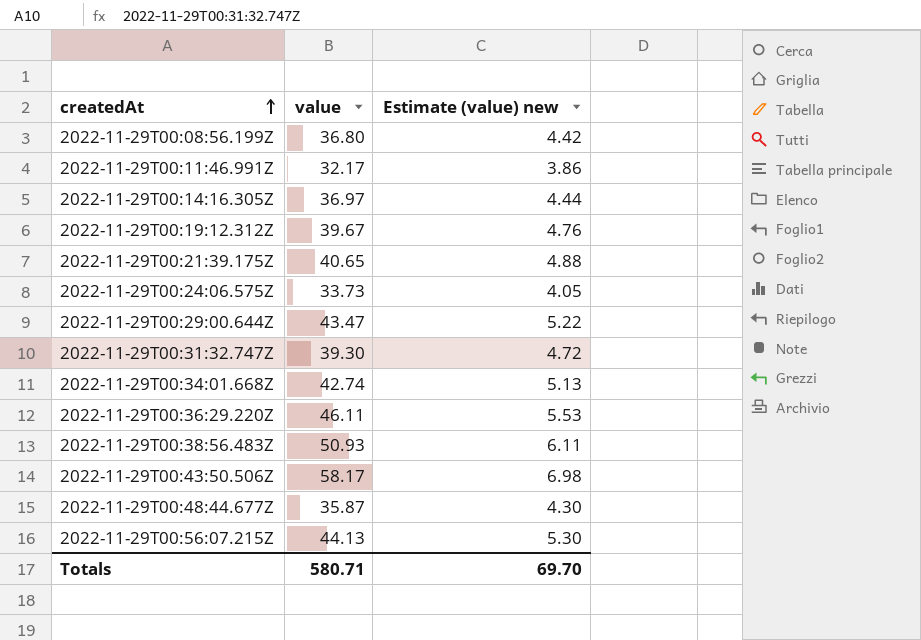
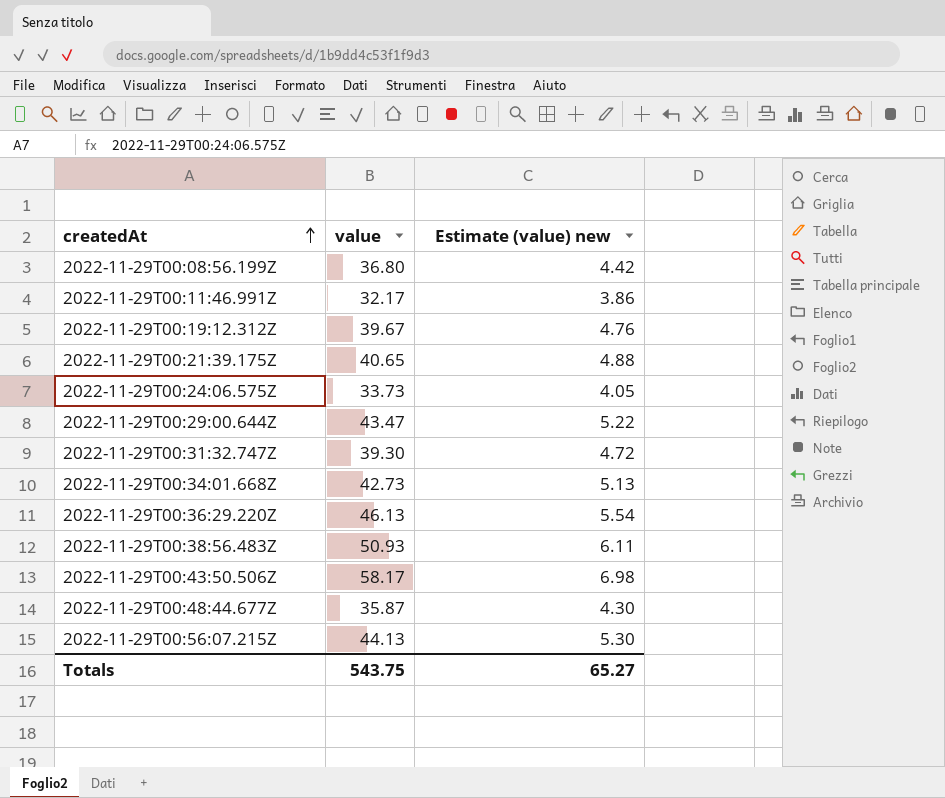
row 2022-11-29T00:14:16.305Z: 36.97 | 4.44 -> none
2022-11-29T00:34:01.668Z | value: 42.74 -> 42.73
2022-11-29T00:36:29.220Z | value: 46.11 -> 46.13
2022-11-29T00:36:29.220Z | Estimate (value) new: 5.53 -> 5.54
Totals | value: 580.71 -> 543.75
Totals | Estimate (value) new: 69.70 -> 65.27

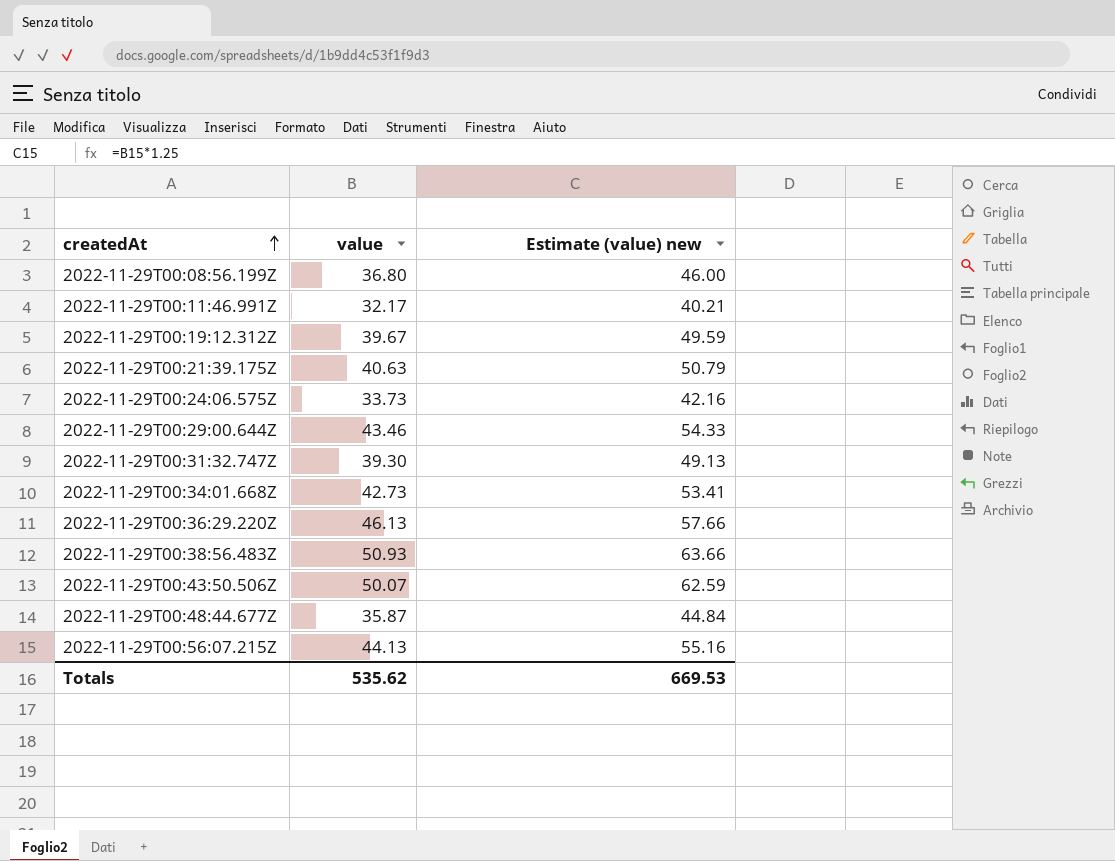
column Estimate (value) new | formula: [value] * 0.12 -> [value] * 1.25
2022-11-29T00:21:39.175Z | value: 40.65 -> 40.63
2022-11-29T00:29:00.644Z | value: 43.47 -> 43.46
2022-11-29T00:43:50.506Z | value: 58.17 -> 50.07
Totals | value: 543.75 -> 535.62
Totals | Estimate (value) new: 65.27 -> 669.53

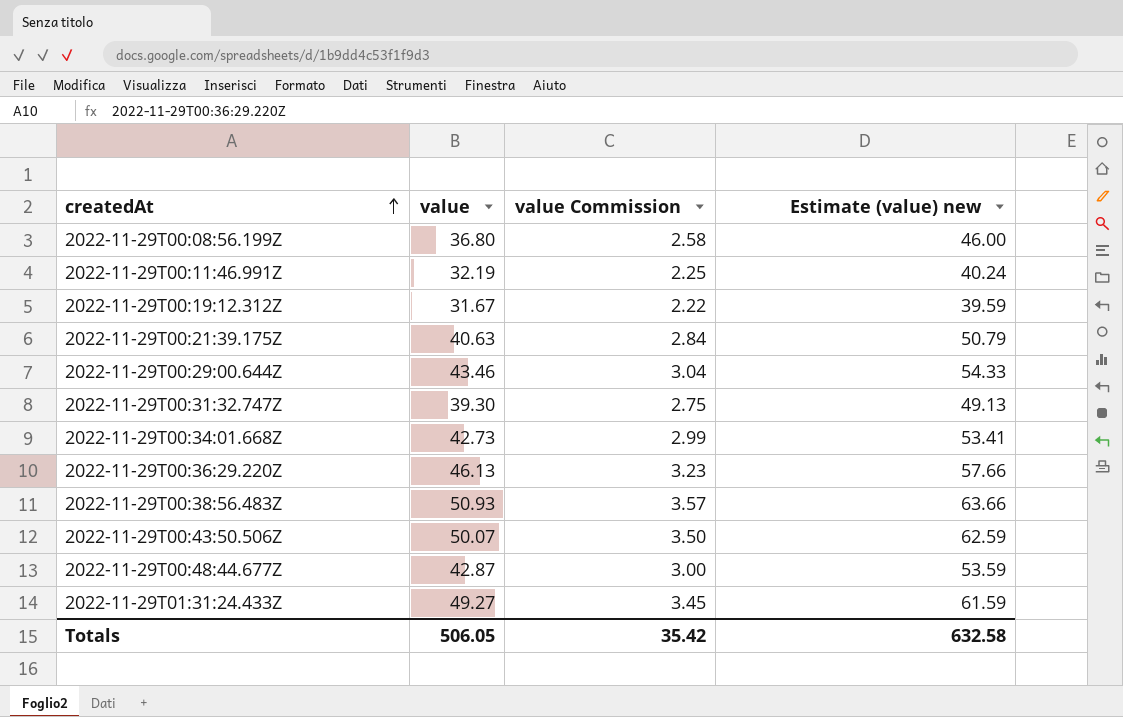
column value Commission | formula: none -> [value] * 0.07
row 2022-11-29T00:24:06.575Z: 33.73 | 42.16 -> none
row 2022-11-29T00:56:07.215Z: 44.13 | 55.16 -> none
2022-11-29T00:11:46.991Z | value: 32.17 -> 32.19
2022-11-29T00:11:46.991Z | Estimate (value) new: 40.21 -> 40.24
2022-11-29T00:19:12.312Z | value: 39.67 -> 31.67
2022-11-29T00:19:12.312Z | Estimate (value) new: 49.59 -> 39.59
2022-11-29T00:48:44.677Z | value: 35.87 -> 42.87
2022-11-29T00:48:44.677Z | Estimate (value) new: 44.84 -> 53.59
row 2022-11-29T01:31:24.433Z: none -> 49.27 | 3.45 | 61.59
Totals | value: 535.62 -> 506.05
Totals | Estimate (value) new: 669.53 -> 632.58

